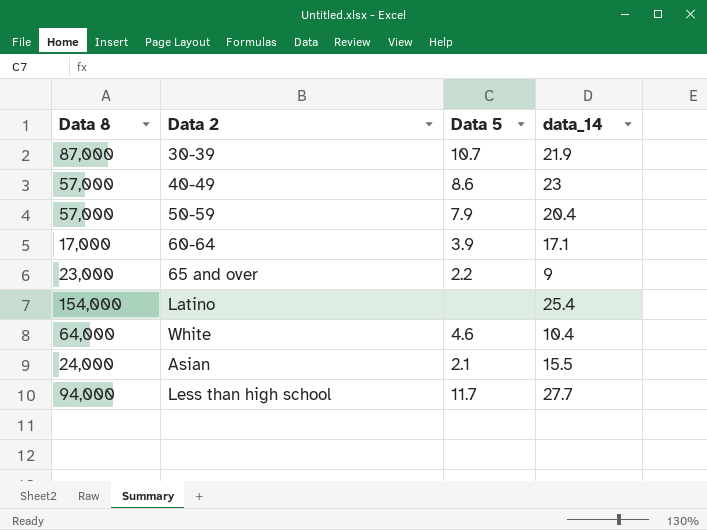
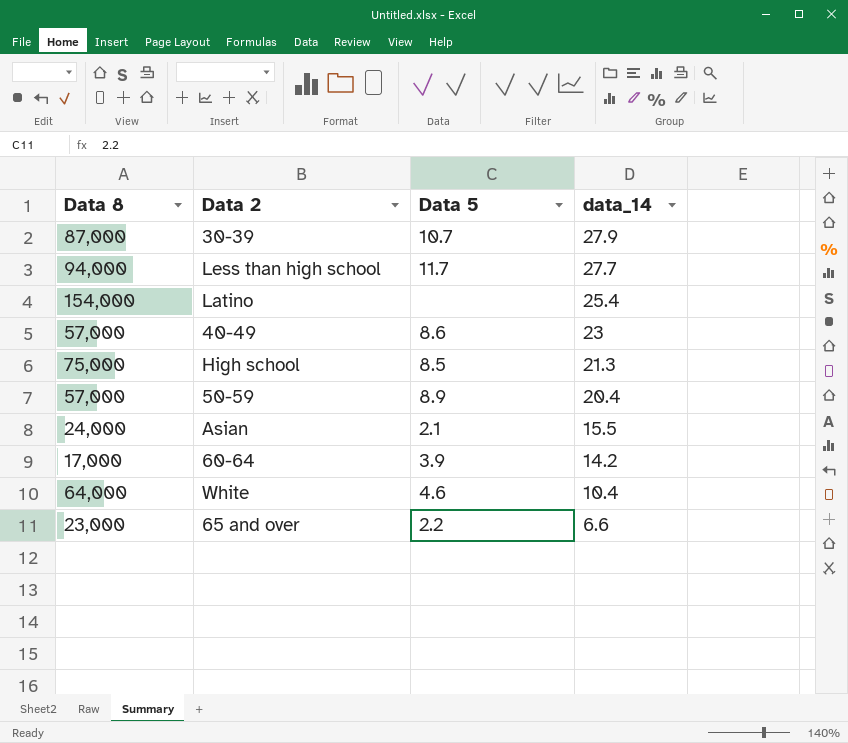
row order: none -> data_14 descending
30-39 | data_14: 21.9 -> 27.9
row High school: none -> 75,000 | 8.5 | 21.3
50-59 | Data 5: 7.9 -> 8.9
60-64 | data_14: 17.1 -> 14.2
65 and over | data_14: 9 -> 6.6

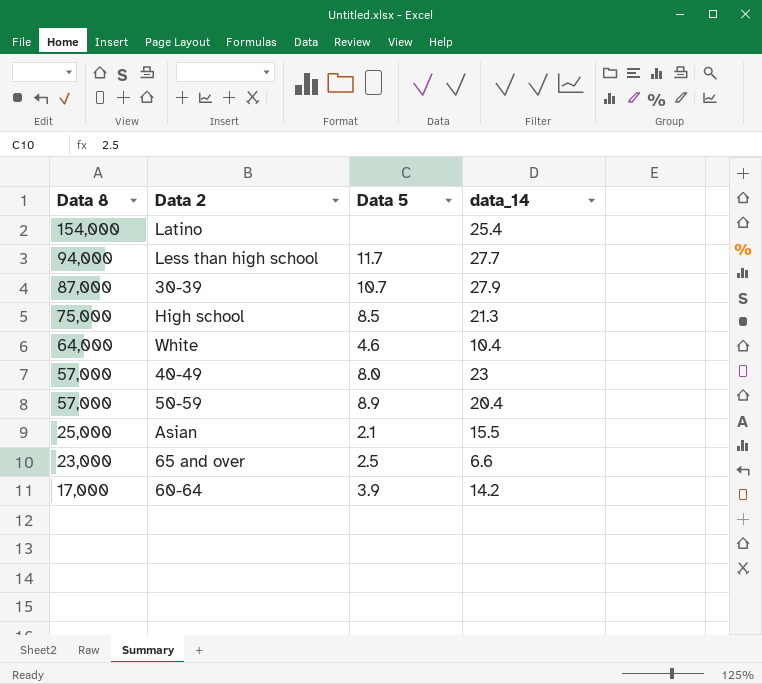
row order: data_14 descending -> Data 8 descending
40-49 | Data 5: 8.6 -> 8.0
Asian | Data 8: 24,000 -> 25,000
65 and over | Data 5: 2.2 -> 2.5

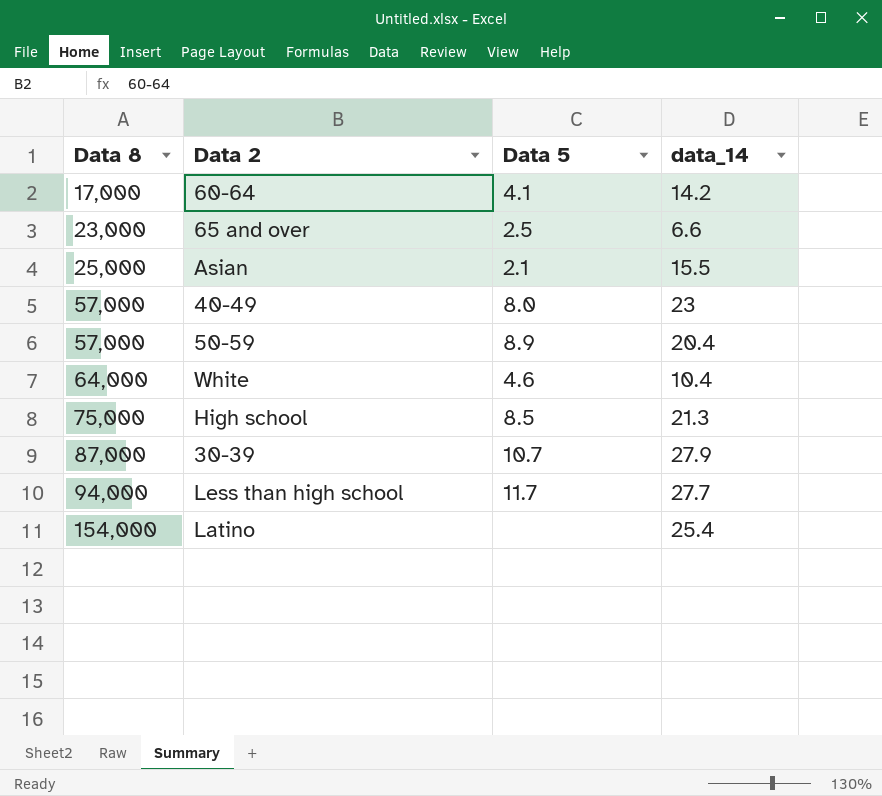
row order: Data 8 descending -> Data 8 ascending
60-64 | Data 5: 3.9 -> 4.1

